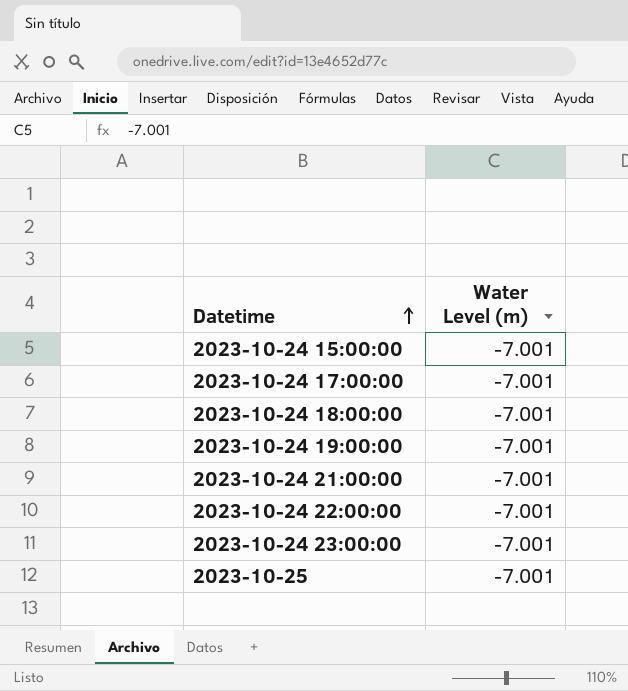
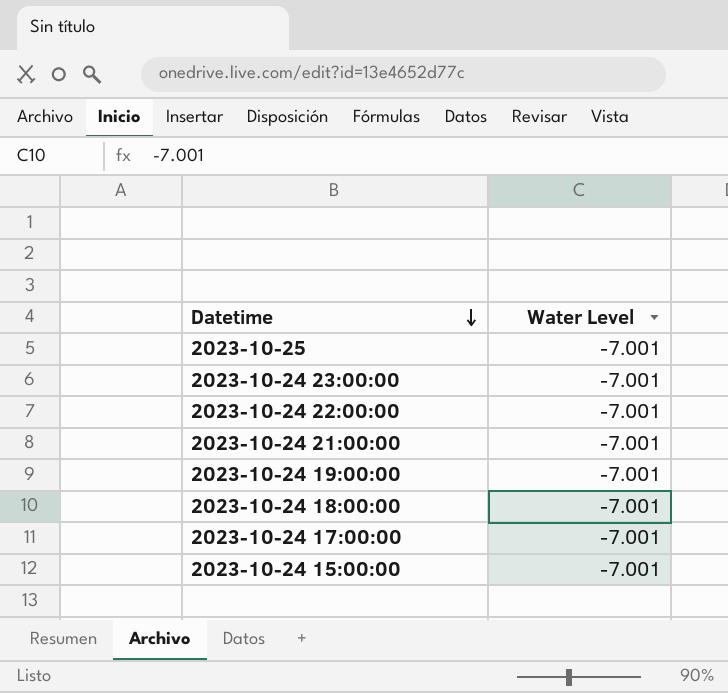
row order: Datetime ascending -> Datetime descending
column name: Water Level (m) -> Water Level

